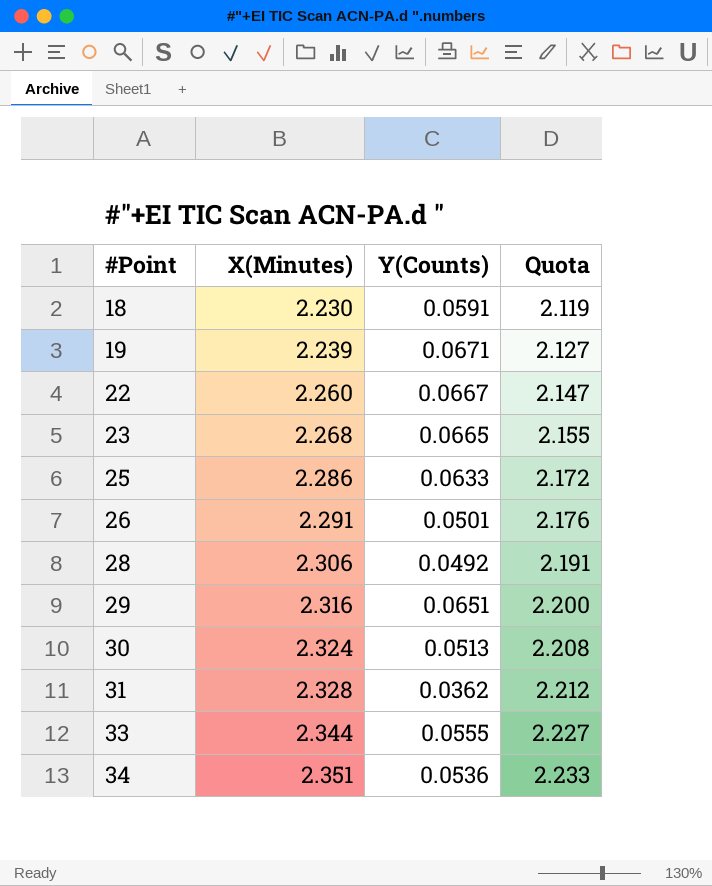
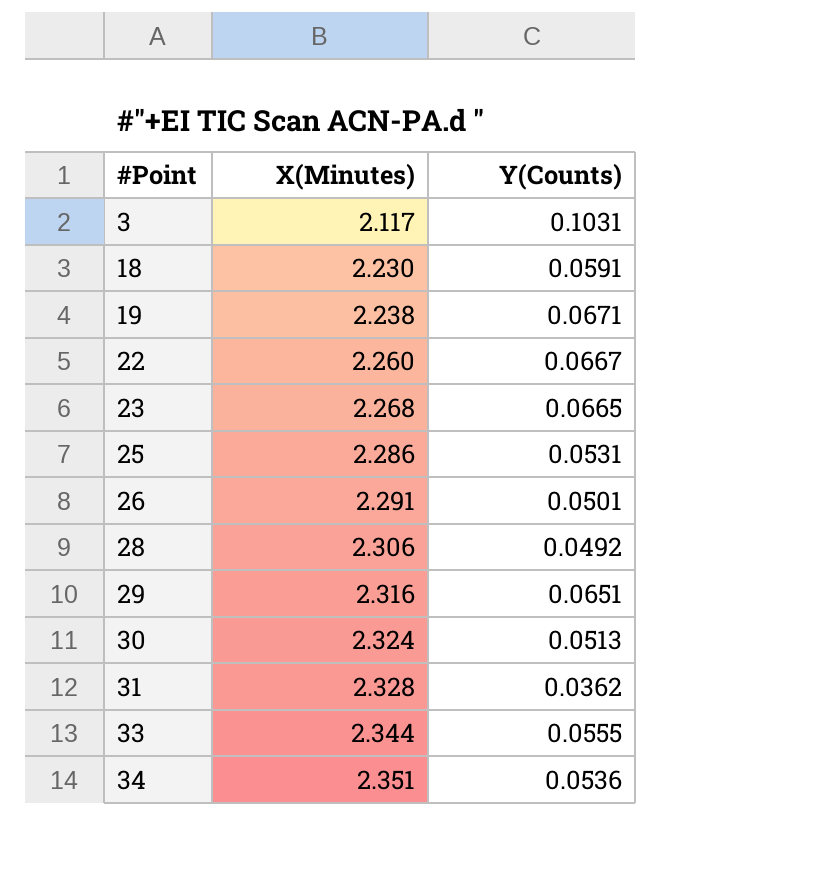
column Quota | formula: [X(Minutes)] * 0.95 -> none
row 3: none -> 2.117 | 0.1031
19 | X(Minutes): 2.239 -> 2.238
25 | Y(Counts): 0.0633 -> 0.0531

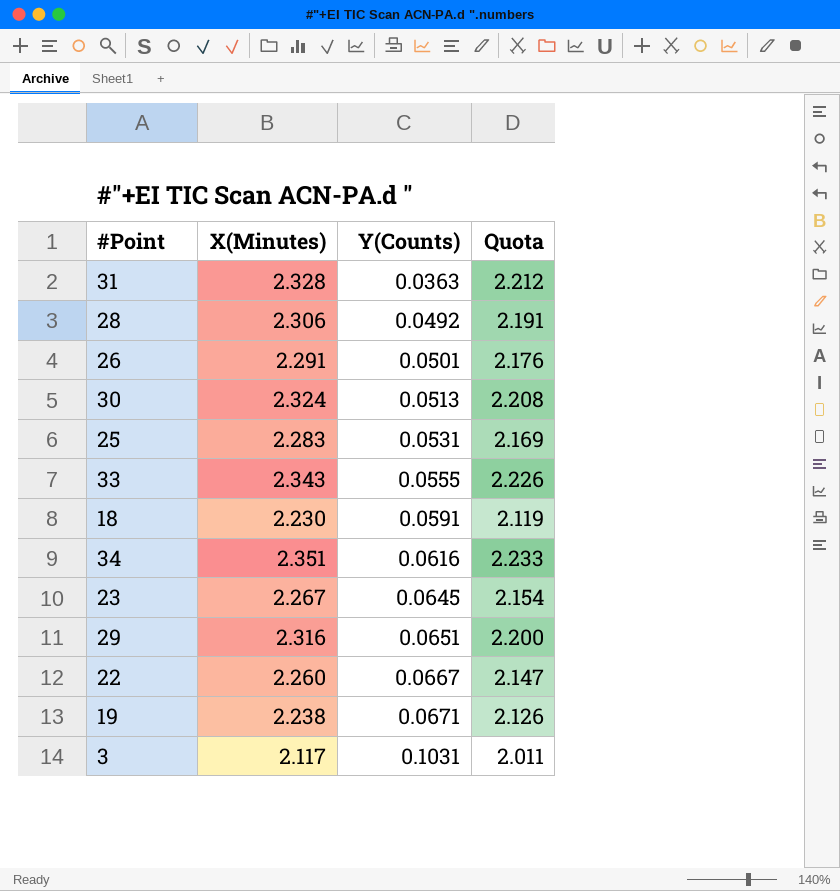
row order: #Point ascending -> Y(Counts) ascending
column Quota | formula: none -> [X(Minutes)] * 0.95
31 | Y(Counts): 0.0362 -> 0.0363
25 | X(Minutes): 2.286 -> 2.283
33 | X(Minutes): 2.344 -> 2.343
34 | Y(Counts): 0.0536 -> 0.0616
23 | X(Minutes): 2.268 -> 2.267
23 | Y(Counts): 0.0665 -> 0.0645

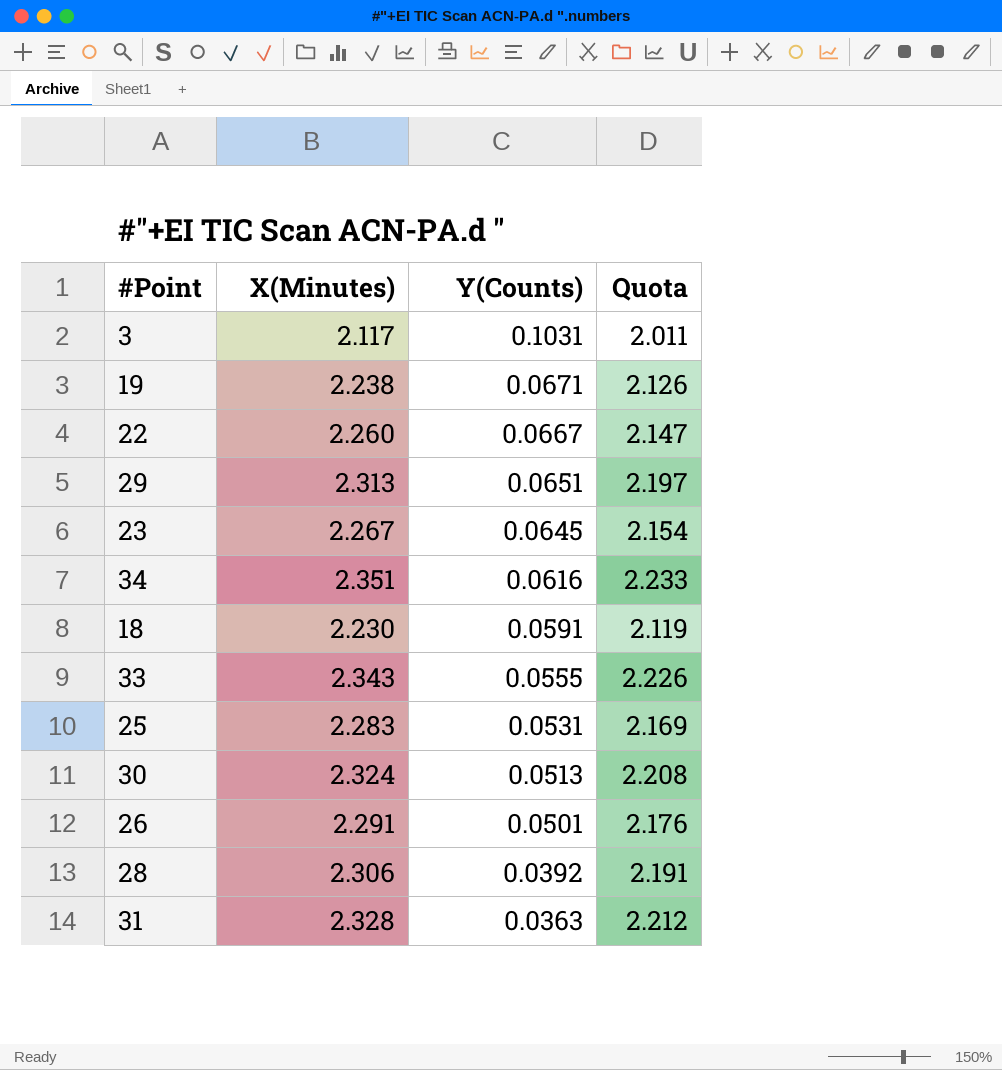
row order: Y(Counts) ascending -> Y(Counts) descending
29 | X(Minutes): 2.316 -> 2.313
29 | Quota: 2.200 -> 2.197
28 | Y(Counts): 0.0492 -> 0.0392

